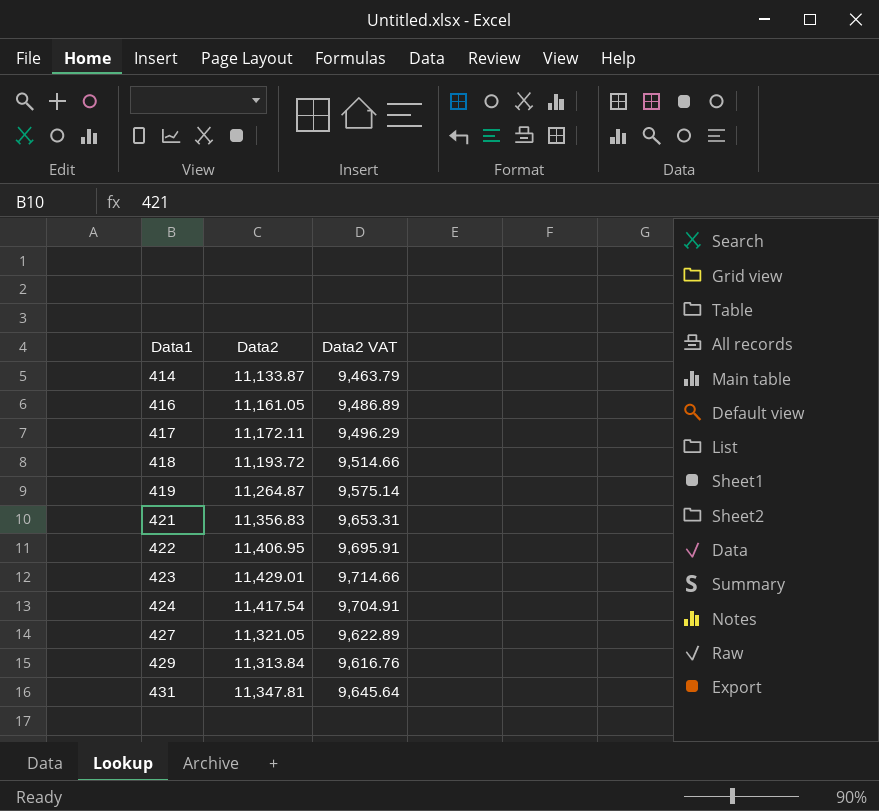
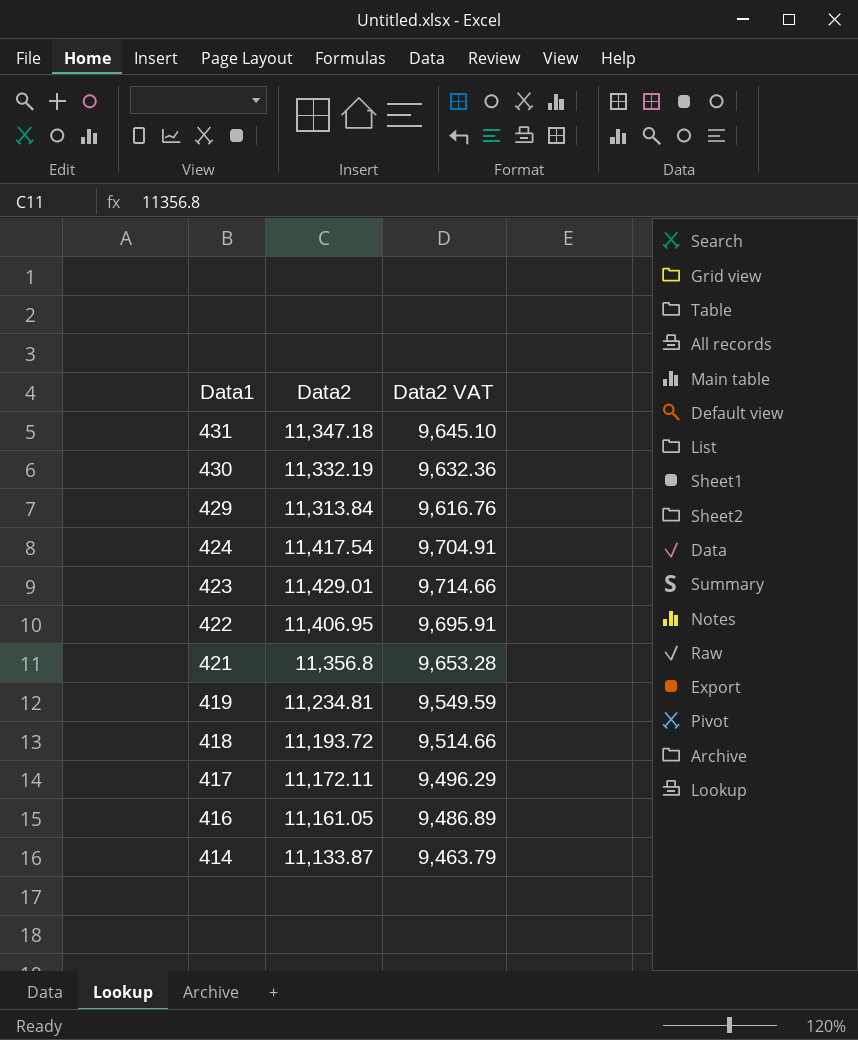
row order: Data1 ascending -> Data1 descending
row 427: 11,321.05 | 9,622.89 -> none
431 | Data2: 11,347.81 -> 11,347.18
431 | Data2 VAT: 9,645.64 -> 9,645.10
row 430: none -> 11,332.19 | 9,632.36
421 | Data2: 11,356.83 -> 11,356.8
421 | Data2 VAT: 9,653.31 -> 9,653.28
419 | Data2: 11,264.87 -> 11,234.81
419 | Data2 VAT: 9,575.14 -> 9,549.59

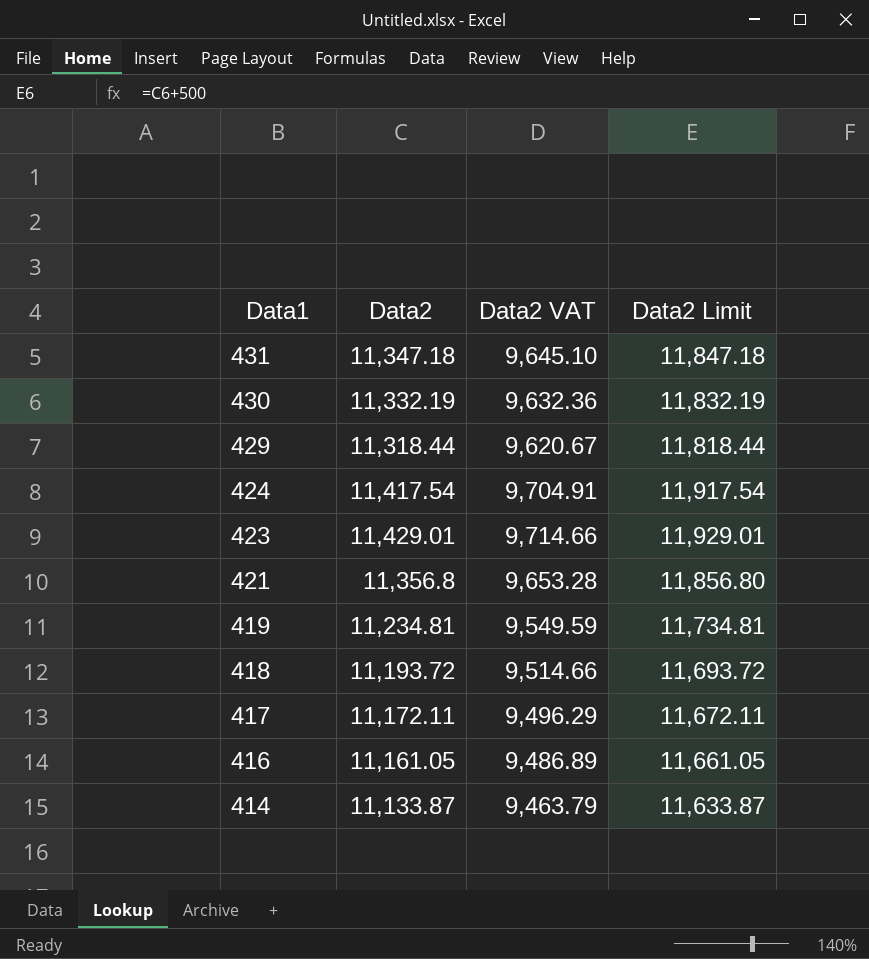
column Data2 Limit | formula: none -> [Data2] + 500
row 422: 11,406.95 | 9,695.91 -> none
429 | Data2: 11,313.84 -> 11,318.44
429 | Data2 VAT: 9,616.76 -> 9,620.67

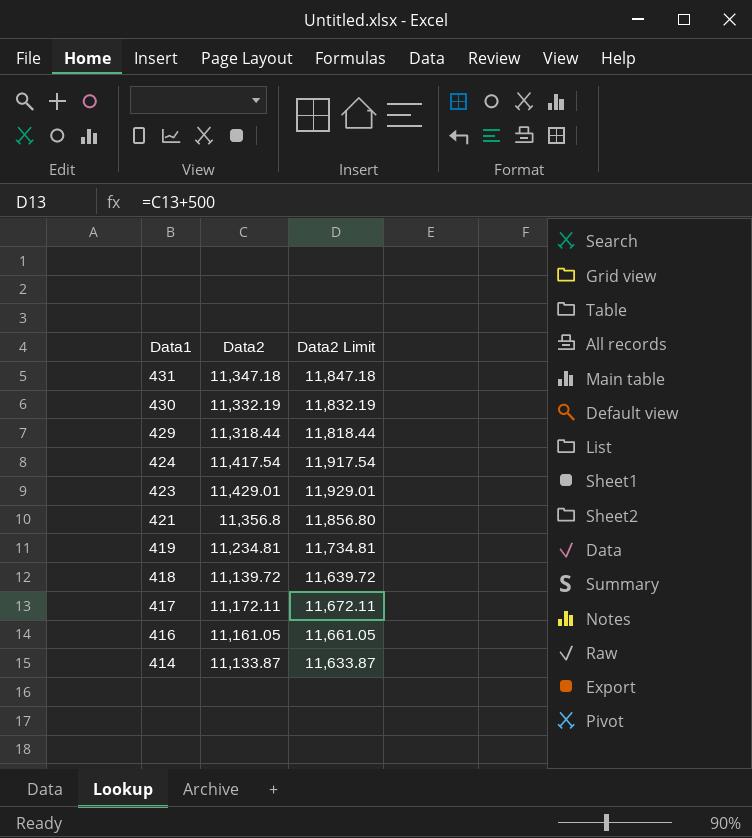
column Data2 VAT | formula: [Data2] * 0.85 -> none
418 | Data2: 11,193.72 -> 11,139.72
418 | Data2 Limit: 11,693.72 -> 11,639.72

